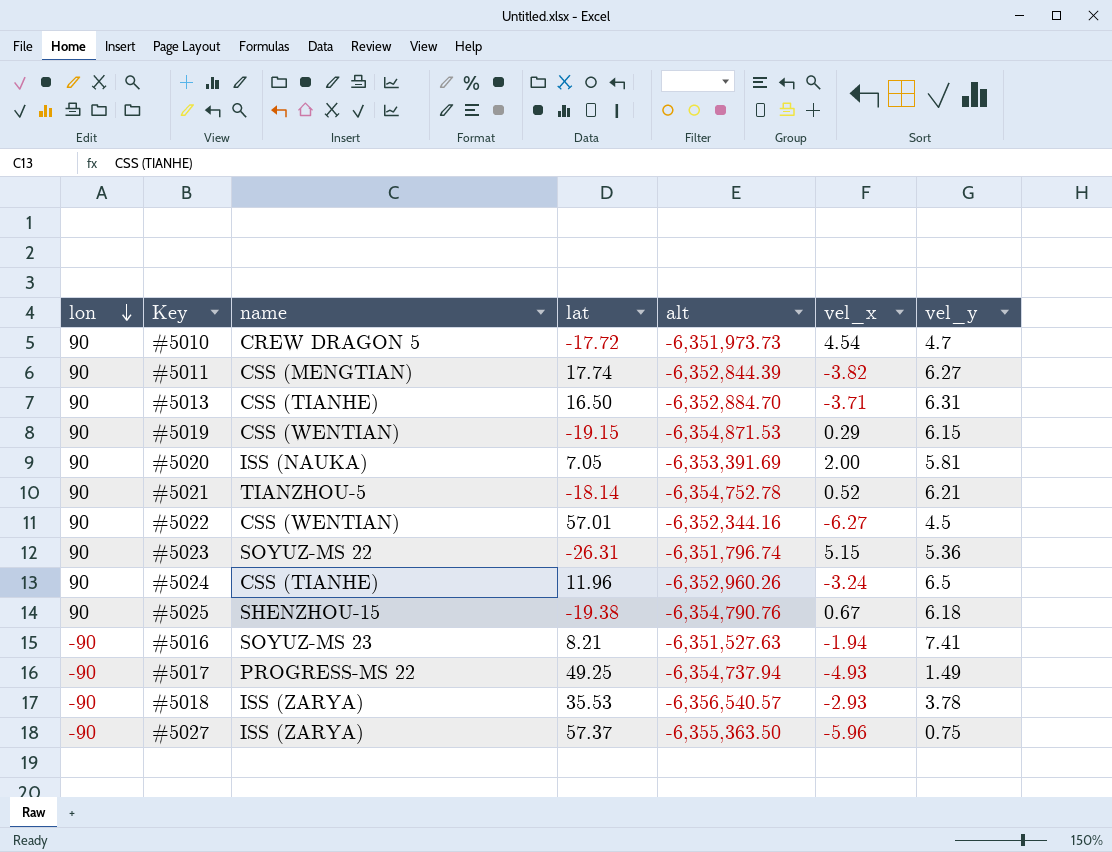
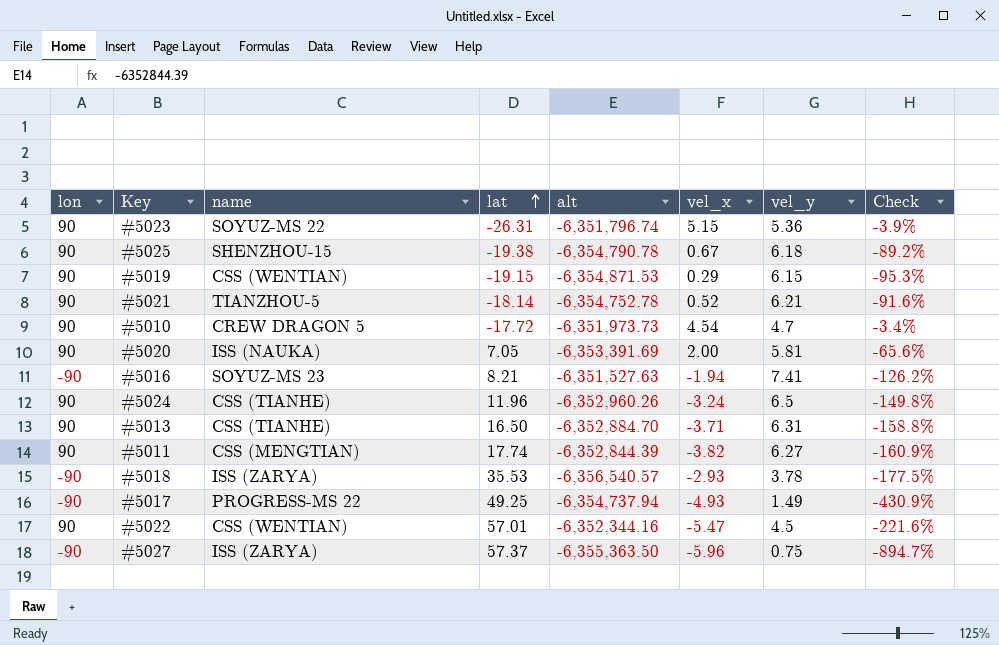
row order: lon descending -> lat ascending
column Check | formula: none -> ([vel_x] - [vel_y]) / [vel_y]
#5025 | alt: -6,354,790.76 -> -6,354,790.78
#5022 | vel_x: -6.27 -> -5.47

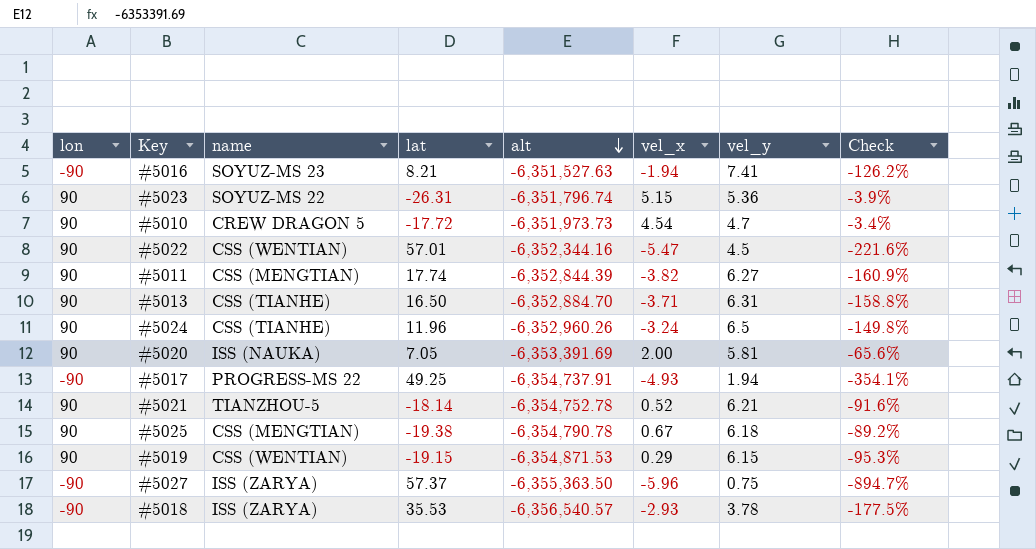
row order: lat ascending -> alt descending
#5017 | alt: -6,354,737.94 -> -6,354,737.91
#5017 | vel_y: 1.49 -> 1.94
#5017 | Check: -430.9% -> -354.1%
#5025 | name: SHENZHOU-15 -> CSS (MENGTIAN)

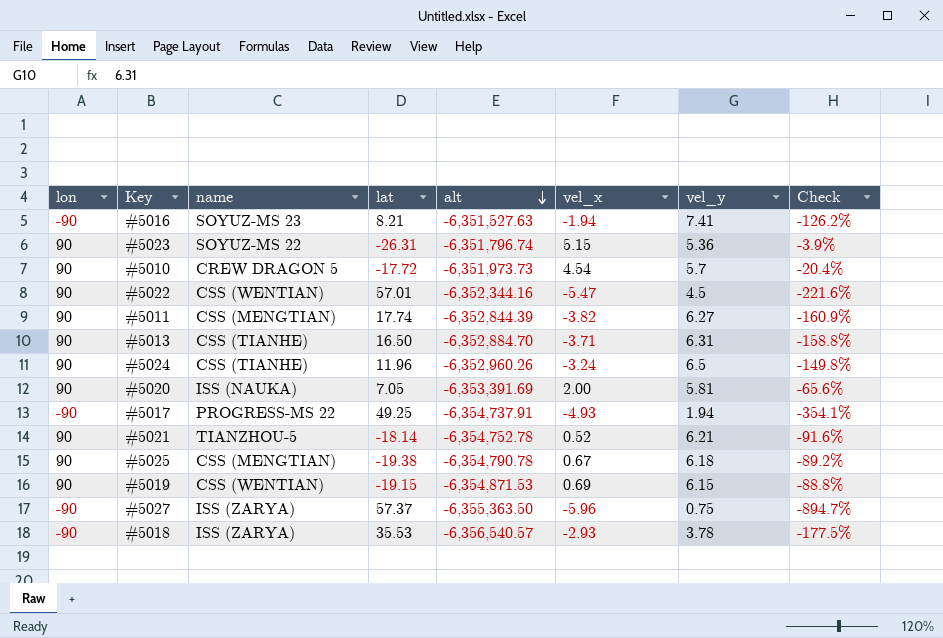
#5010 | vel_y: 4.7 -> 5.7
#5010 | Check: -3.4% -> -20.4%
#5019 | vel_x: 0.29 -> 0.69
#5019 | Check: -95.3% -> -88.8%

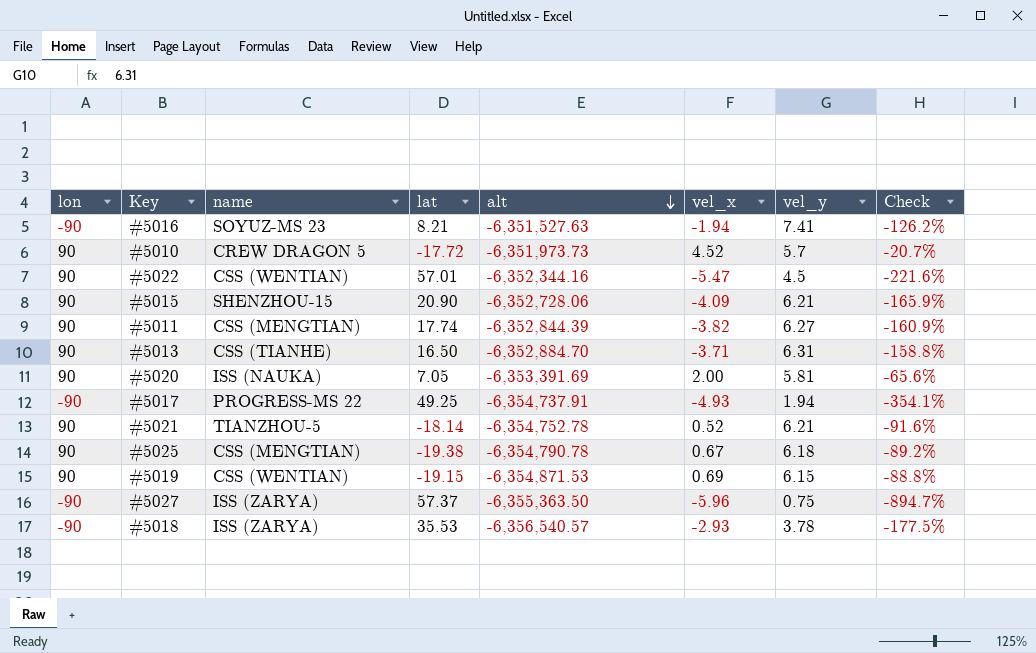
row #5023: 90 | SOYUZ-MS 22 | -26.31 | -6,351,796.74 | 5.15 | 5.36 | -3.9% -> none
row #5024: 90 | CSS (TIANHE) | 11.96 | -6,352,960.26 | -3.24 | 6.5 | -149.8% -> none
#5010 | vel_x: 4.54 -> 4.52
#5010 | Check: -20.4% -> -20.7%
row #5015: none -> 90 | SHENZHOU-15 | 20.90 | -6,352,728.06 | -4.09 | 6.21 | -165.9%

